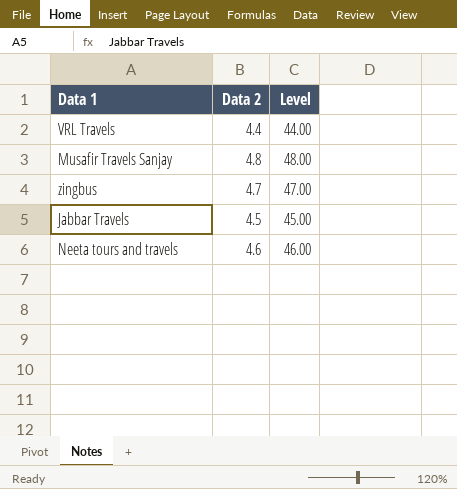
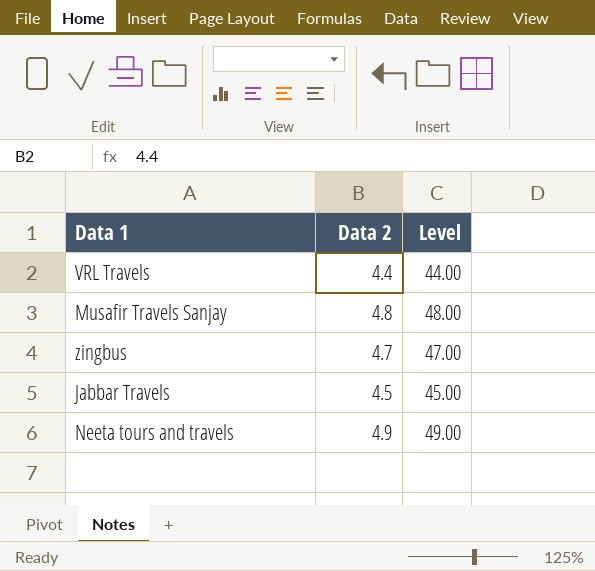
Neeta tours and travels | Data 2: 4.6 -> 4.9
Neeta tours and travels | Level: 46.00 -> 49.00

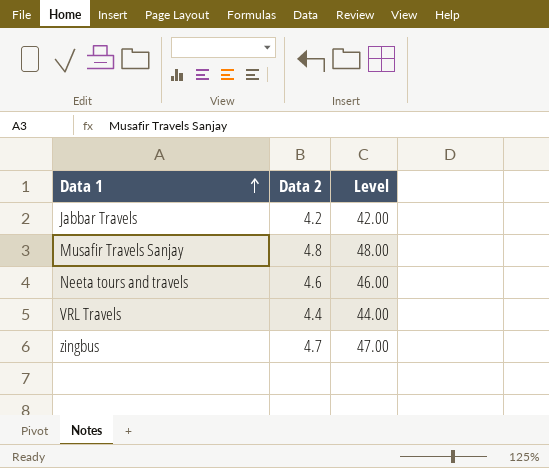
row order: none -> Data 1 ascending
Jabbar Travels | Data 2: 4.5 -> 4.2
Jabbar Travels | Level: 45.00 -> 42.00
Neeta tours and travels | Data 2: 4.9 -> 4.6
Neeta tours and travels | Level: 49.00 -> 46.00

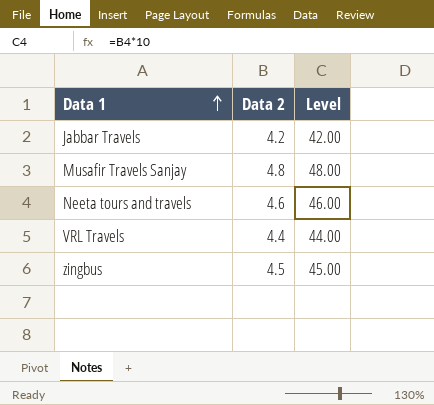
zingbus | Data 2: 4.7 -> 4.5
zingbus | Level: 47.00 -> 45.00

